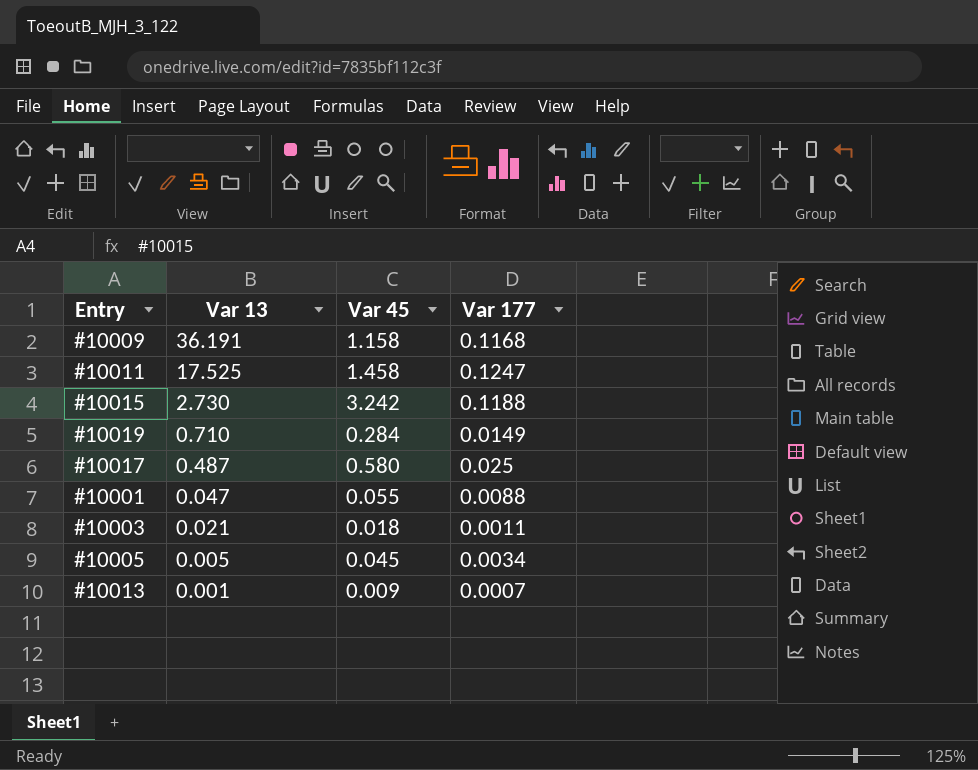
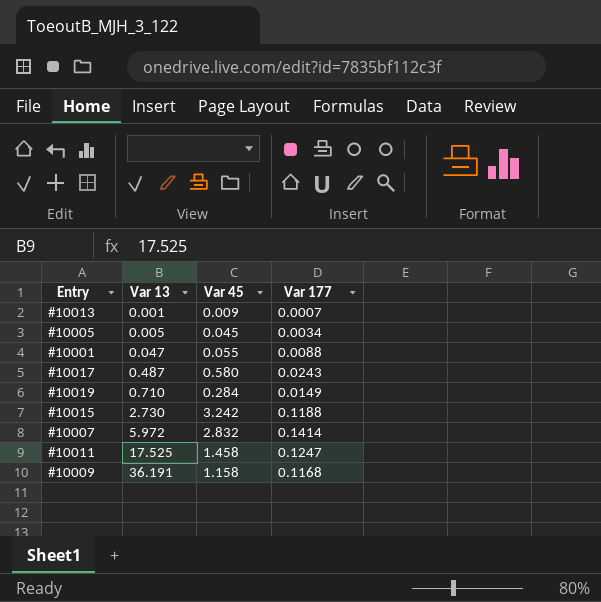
row order: Var 13 descending -> Var 13 ascending
row #10003: 0.021 | 0.018 | 0.0011 -> none
#10017 | Var 177: 0.025 -> 0.0243
row #10007: none -> 5.972 | 2.832 | 0.1414

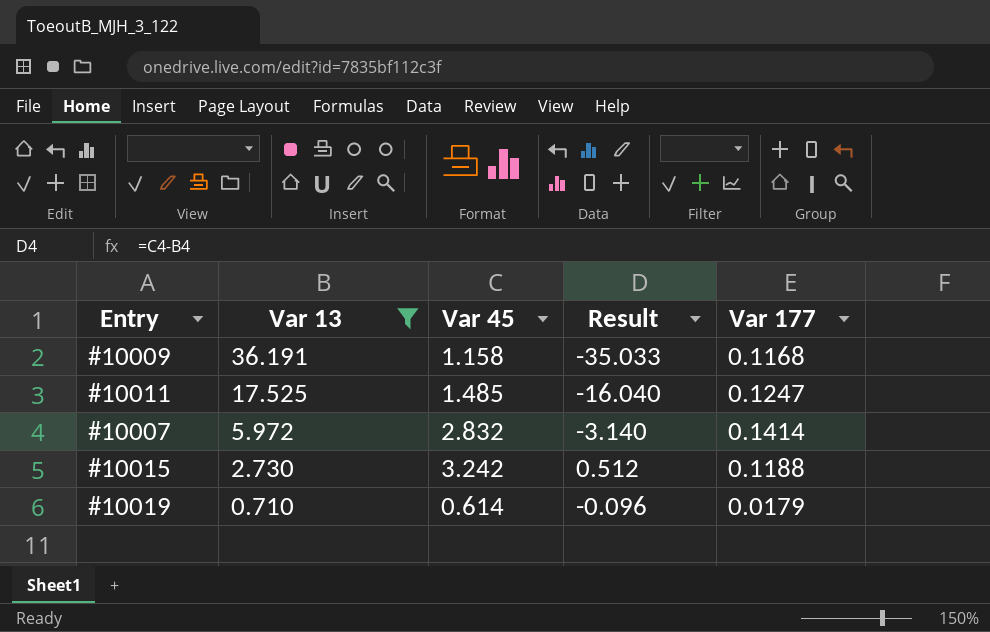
filter: none -> Var 13 >= 0.710
row order: Var 13 ascending -> Var 13 descending
column Result | formula: none -> [Var 45] - [Var 13]
#10011 | Var 45: 1.458 -> 1.485
#10019 | Var 45: 0.284 -> 0.614
#10019 | Var 177: 0.0149 -> 0.0179

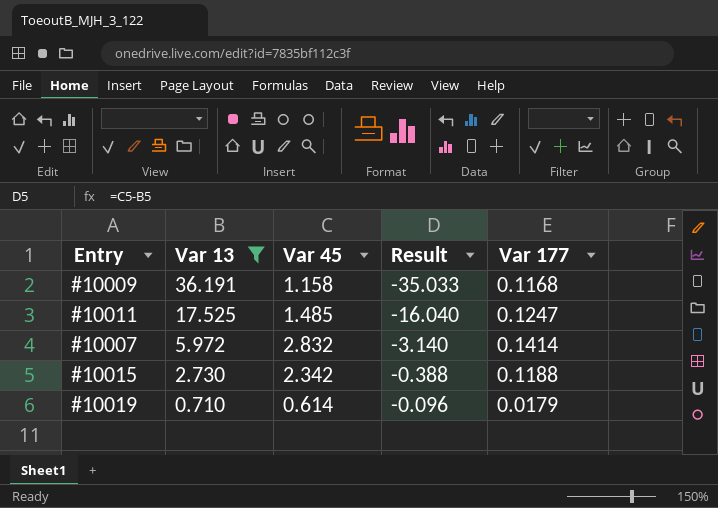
#10015 | Var 45: 3.242 -> 2.342
#10015 | Result: 0.512 -> -0.388

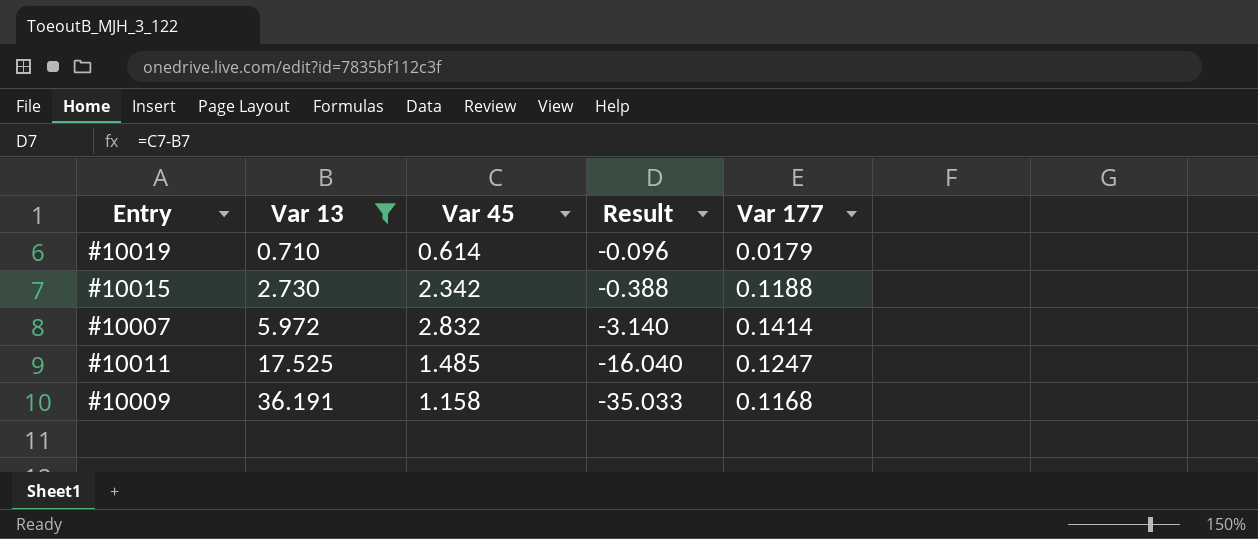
row order: Var 13 descending -> Var 13 ascending

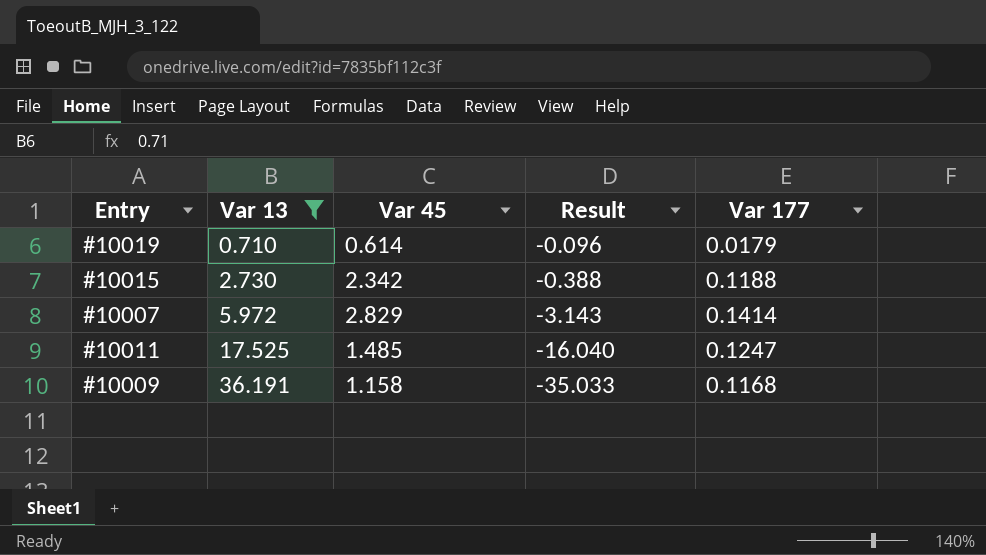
#10007 | Var 45: 2.832 -> 2.829
#10007 | Result: -3.140 -> -3.143

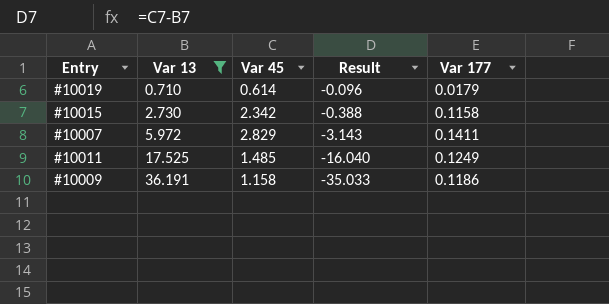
#10015 | Var 177: 0.1188 -> 0.1158
#10007 | Var 177: 0.1414 -> 0.1411
#10011 | Var 177: 0.1247 -> 0.1249
#10009 | Var 177: 0.1168 -> 0.1186

